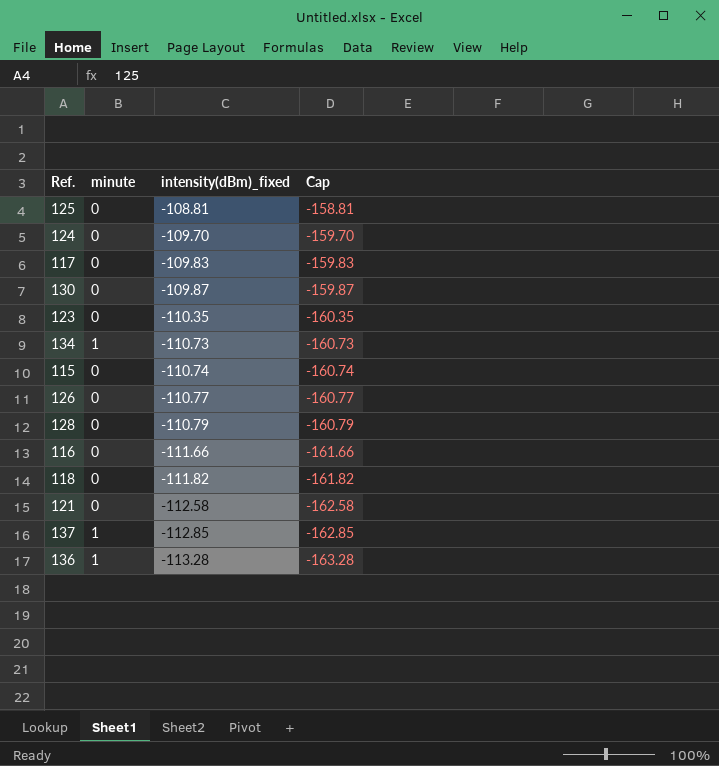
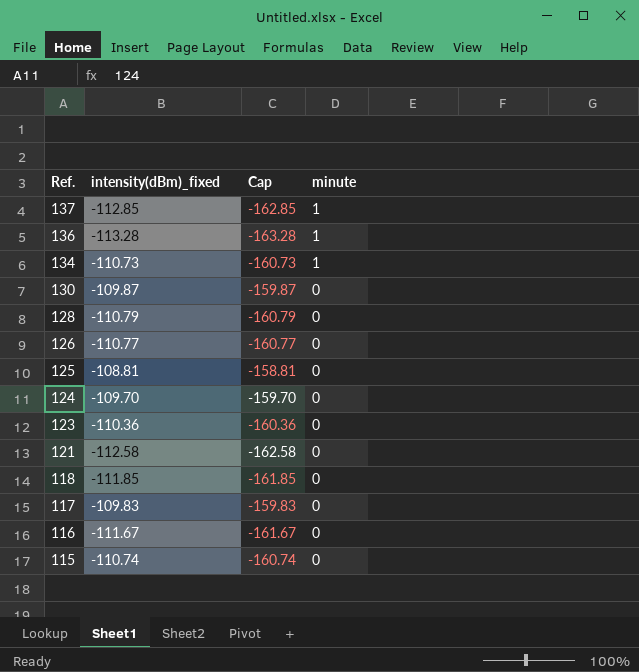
row order: intensity(dBm)_fixed descending -> Ref. descending
column minute | position: 2 -> 4
123 | intensity(dBm)_fixed: -110.35 -> -110.36
123 | Cap: -160.35 -> -160.36
118 | intensity(dBm)_fixed: -111.82 -> -111.85
118 | Cap: -161.82 -> -161.85
116 | intensity(dBm)_fixed: -111.66 -> -111.67
116 | Cap: -161.66 -> -161.67

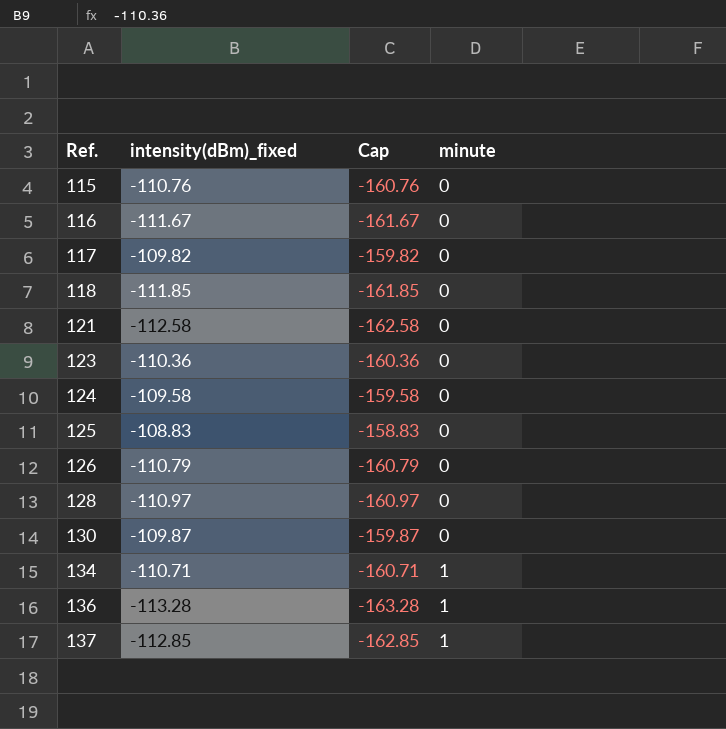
row order: Ref. descending -> Ref. ascending
115 | intensity(dBm)_fixed: -110.74 -> -110.76
115 | Cap: -160.74 -> -160.76
117 | intensity(dBm)_fixed: -109.83 -> -109.82
117 | Cap: -159.83 -> -159.82
124 | intensity(dBm)_fixed: -109.70 -> -109.58
124 | Cap: -159.70 -> -159.58
125 | intensity(dBm)_fixed: -108.81 -> -108.83
125 | Cap: -158.81 -> -158.83
126 | intensity(dBm)_fixed: -110.77 -> -110.79
126 | Cap: -160.77 -> -160.79
128 | intensity(dBm)_fixed: -110.79 -> -110.97
128 | Cap: -160.79 -> -160.97
134 | intensity(dBm)_fixed: -110.73 -> -110.71
134 | Cap: -160.73 -> -160.71

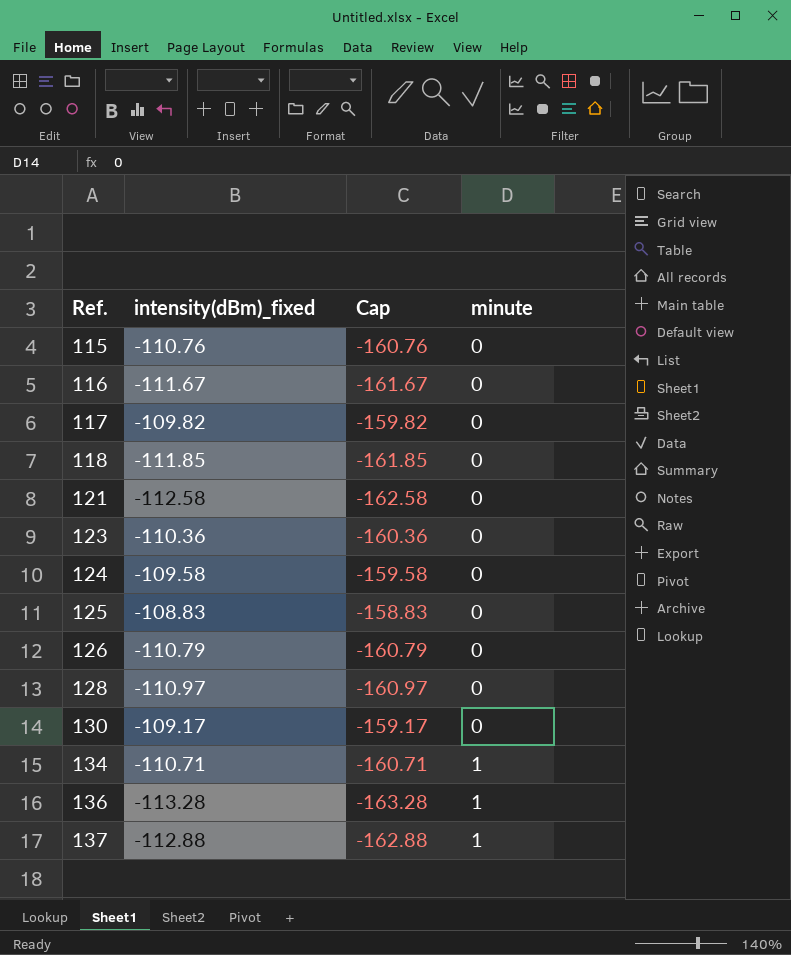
130 | intensity(dBm)_fixed: -109.87 -> -109.17
130 | Cap: -159.87 -> -159.17
137 | intensity(dBm)_fixed: -112.85 -> -112.88
137 | Cap: -162.85 -> -162.88

